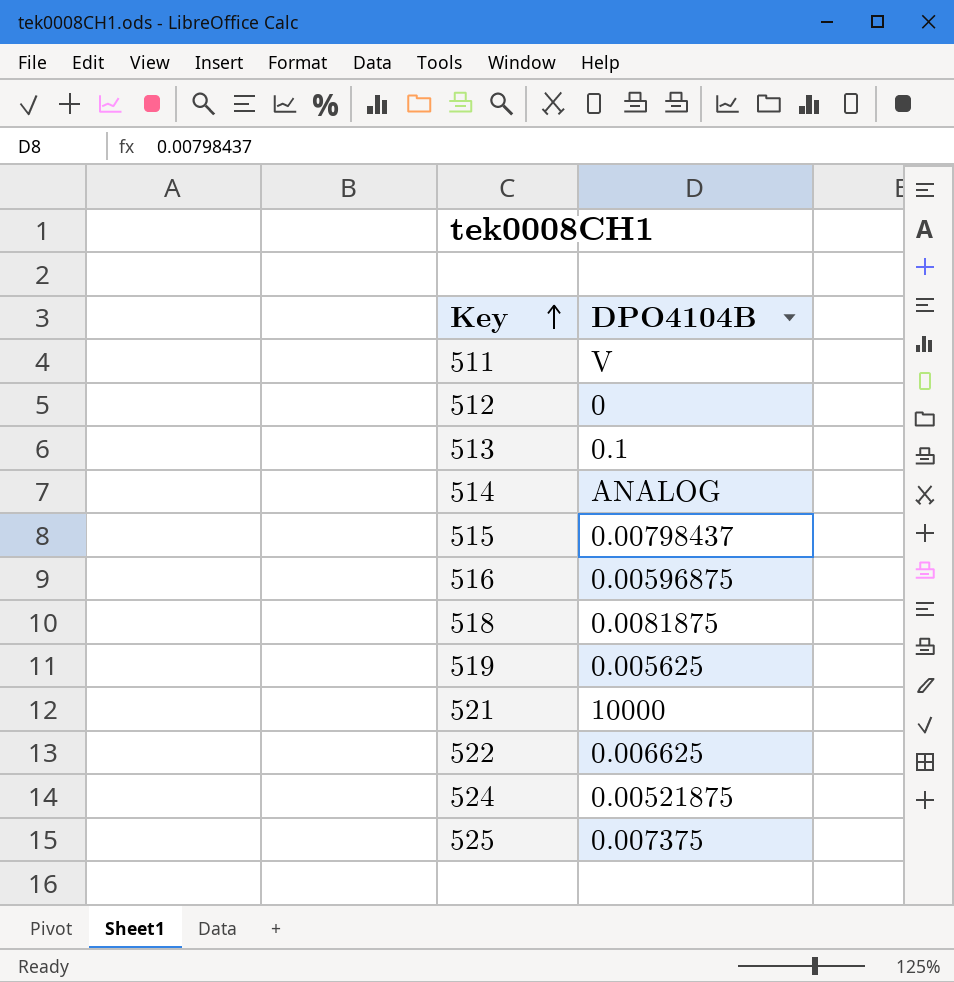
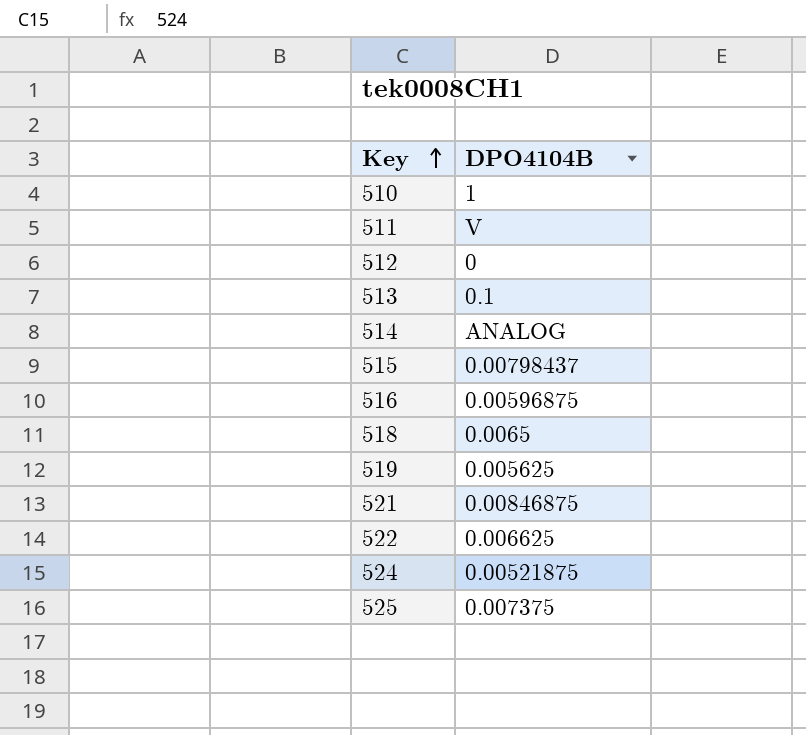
row 510: none -> 1
518 | DPO4104B: 0.0081875 -> 0.0065
521 | DPO4104B: 10000 -> 0.00846875

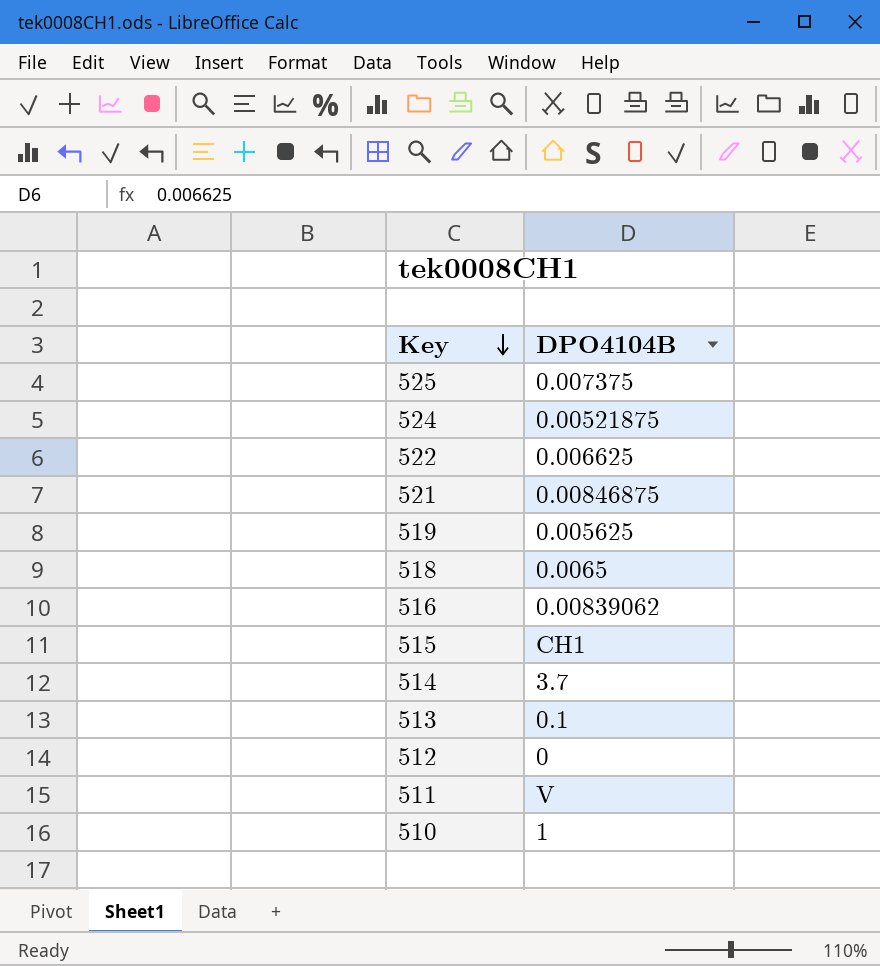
row order: Key ascending -> Key descending
516 | DPO4104B: 0.00596875 -> 0.00839062
515 | DPO4104B: 0.00798437 -> CH1
514 | DPO4104B: ANALOG -> 3.7

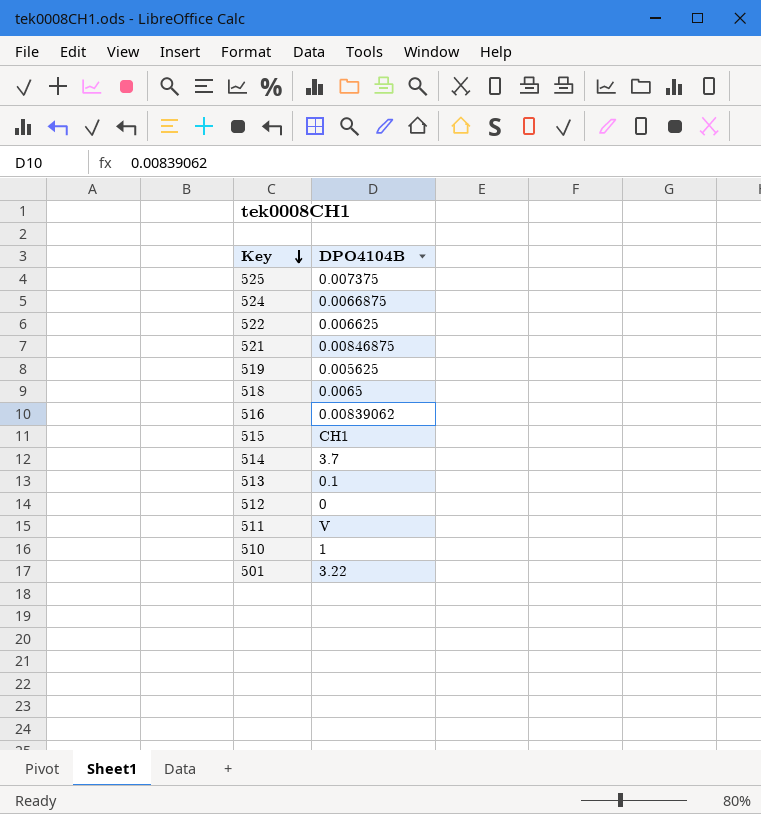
524 | DPO4104B: 0.00521875 -> 0.0066875
row 501: none -> 3.22

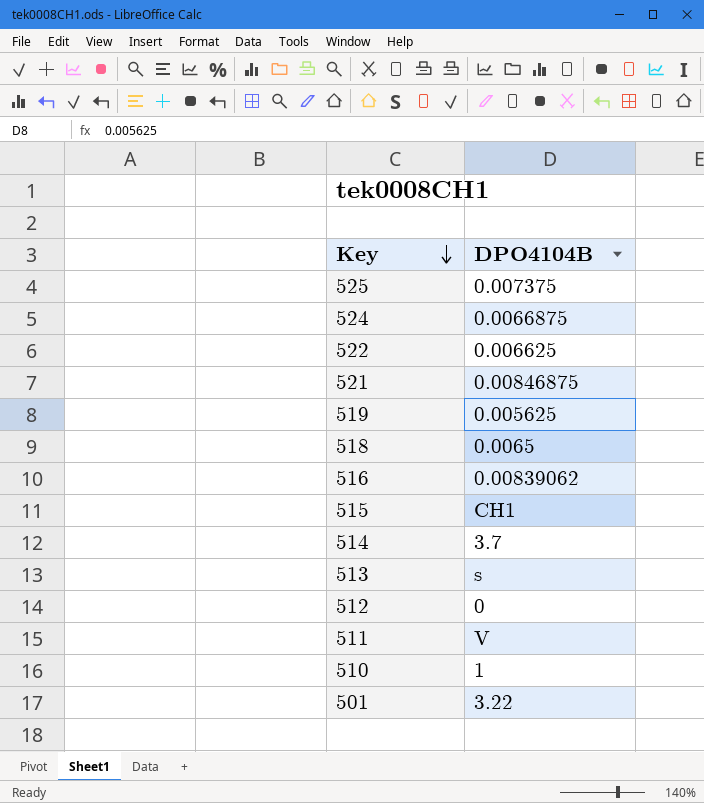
513 | DPO4104B: 0.1 -> s

